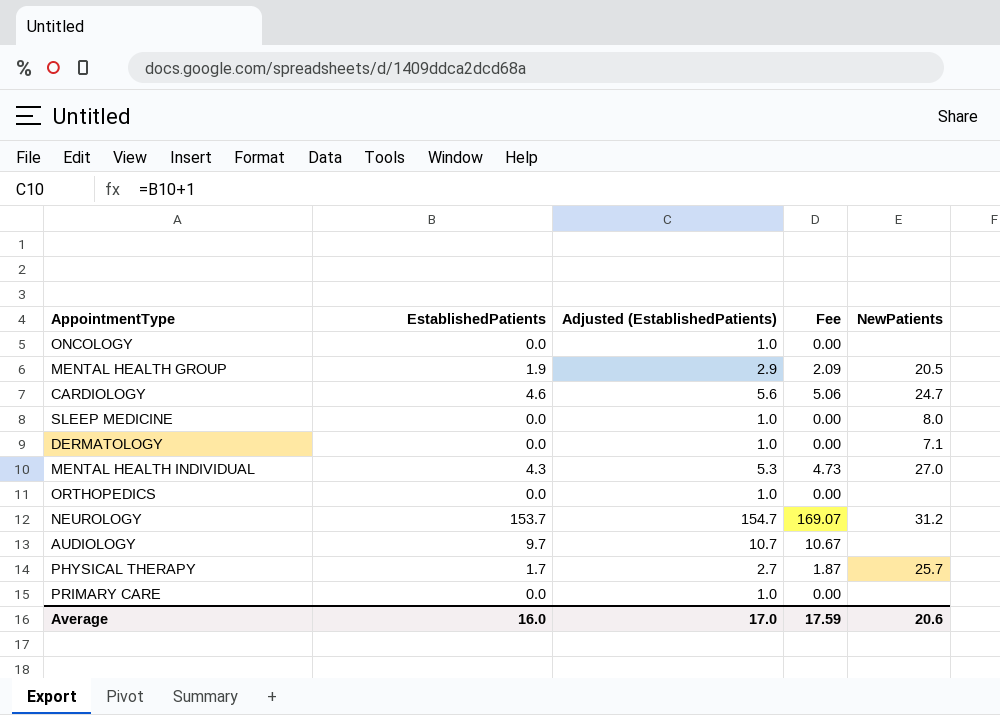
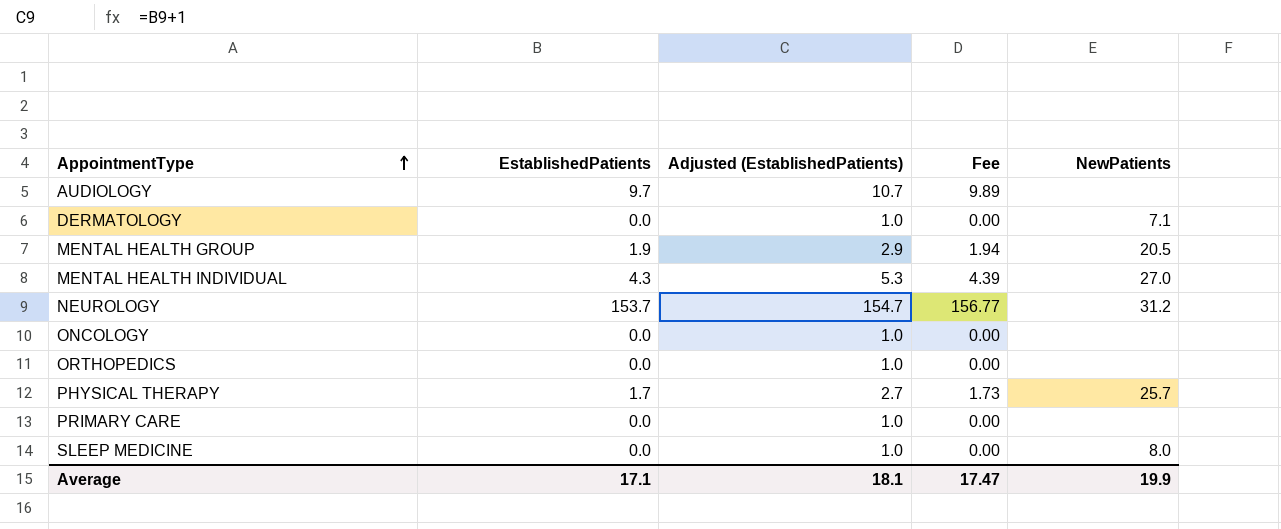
row order: none -> AppointmentType ascending
column Fee | formula: [EstablishedPatients] * 1.1 -> [EstablishedPatients] * 1.02
row CARDIOLOGY: 4.6 | 5.6 | 5.06 | 24.7 -> none
Average | EstablishedPatients: 16.0 -> 17.1
Average | Adjusted (EstablishedPatients): 17.0 -> 18.1
Average | Fee: 17.59 -> 17.47
Average | NewPatients: 20.6 -> 19.9

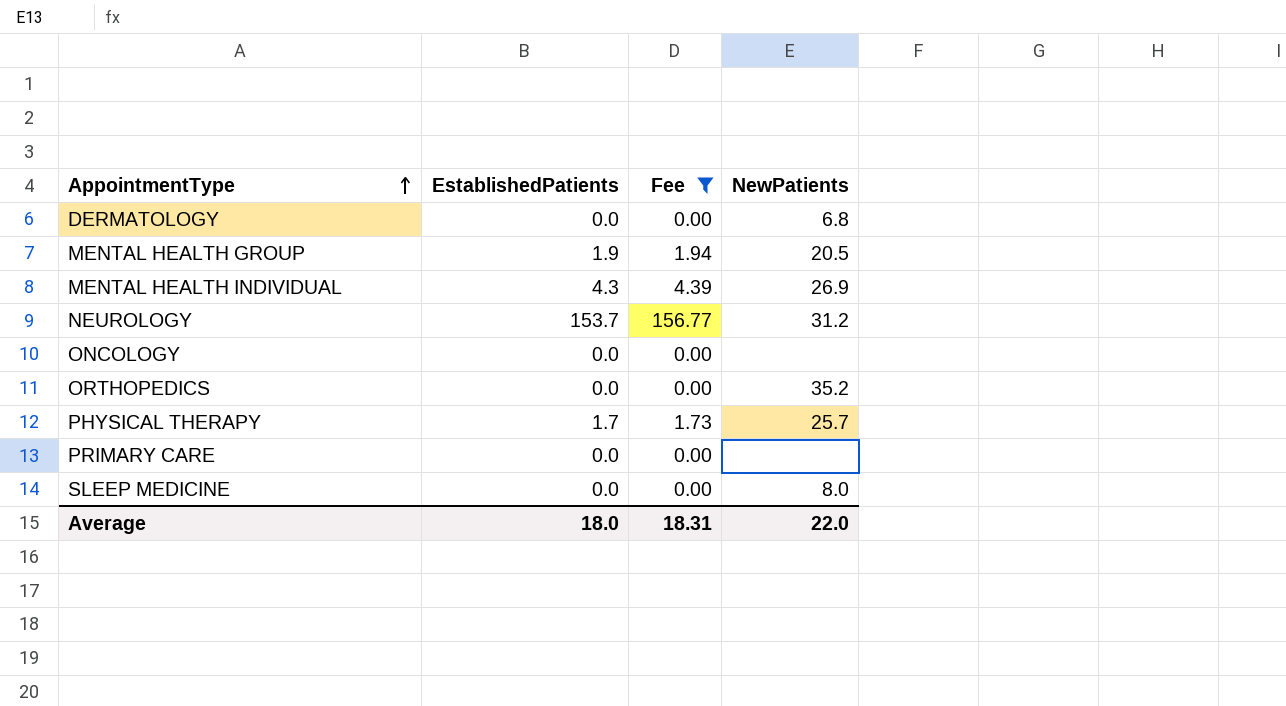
filter: none -> Fee != 9.89
column Adjusted (EstablishedPatients) | formula: [EstablishedPatients] + 1 -> none
DERMATOLOGY | NewPatients: 7.1 -> 6.8
MENTAL HEALTH INDIVIDUAL | NewPatients: 27.0 -> 26.9
ORTHOPEDICS | NewPatients: none -> 35.2
Average | EstablishedPatients: 17.1 -> 18.0
Average | Fee: 17.47 -> 18.31
Average | NewPatients: 19.9 -> 22.0

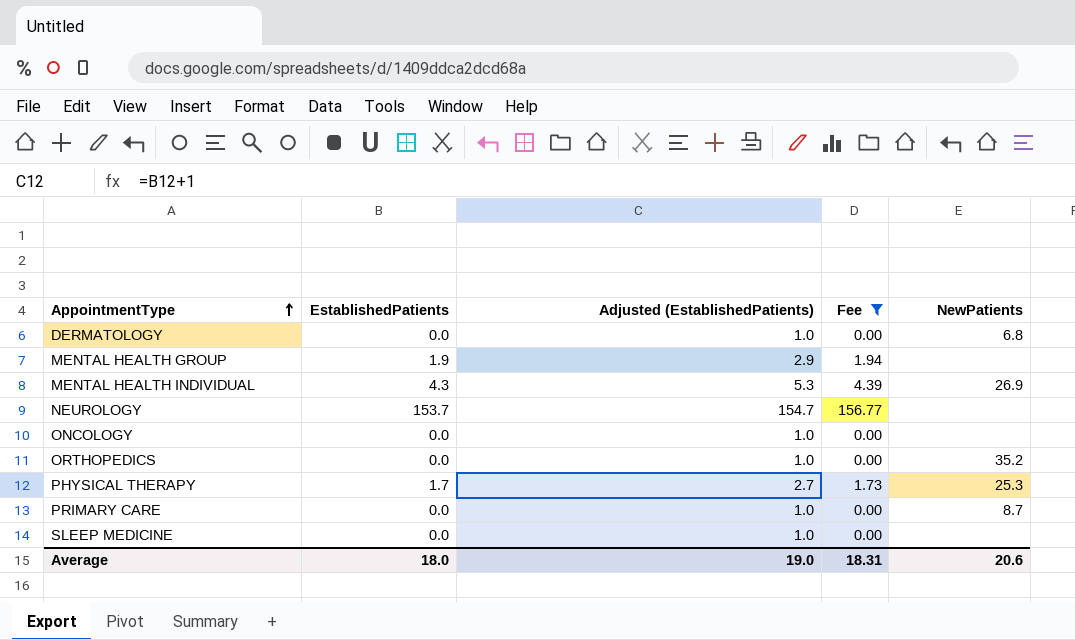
column Adjusted (EstablishedPatients) | formula: none -> [EstablishedPatients] + 1
MENTAL HEALTH GROUP | NewPatients: 20.5 -> none
NEUROLOGY | NewPatients: 31.2 -> none
PHYSICAL THERAPY | NewPatients: 25.7 -> 25.3
PRIMARY CARE | NewPatients: none -> 8.7
SLEEP MEDICINE | NewPatients: 8.0 -> none
Average | NewPatients: 22.0 -> 20.6

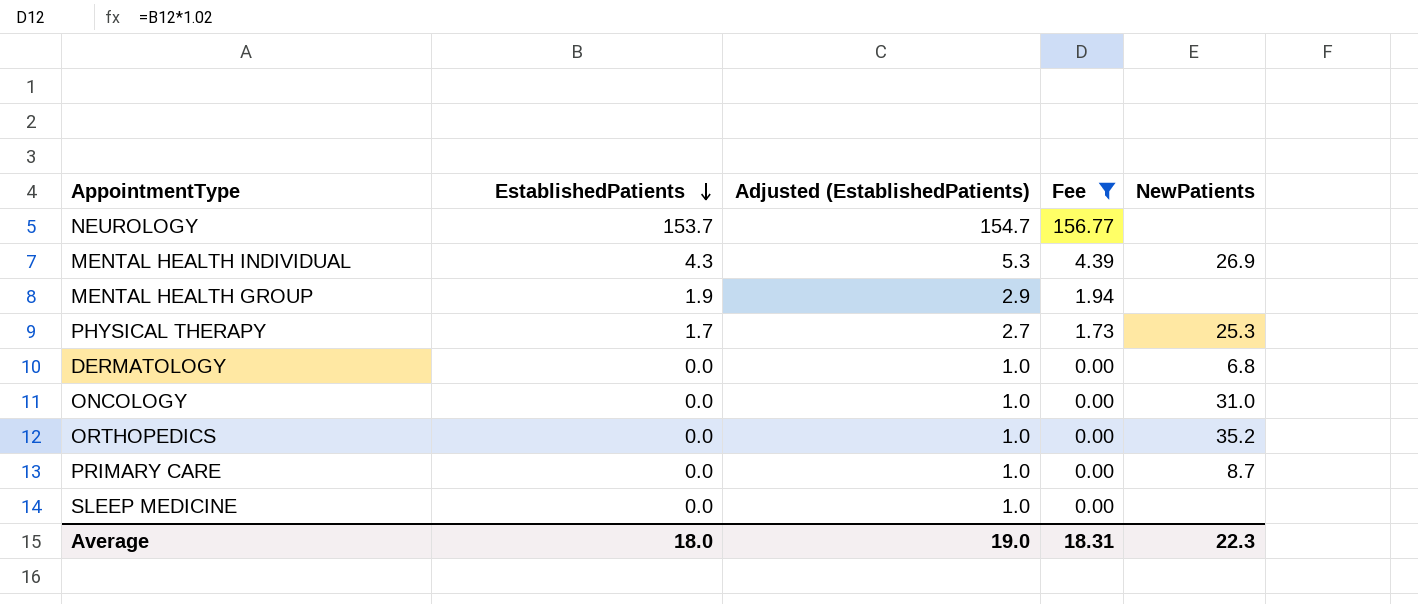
row order: AppointmentType ascending -> EstablishedPatients descending
ONCOLOGY | NewPatients: none -> 31.0
Average | NewPatients: 20.6 -> 22.3

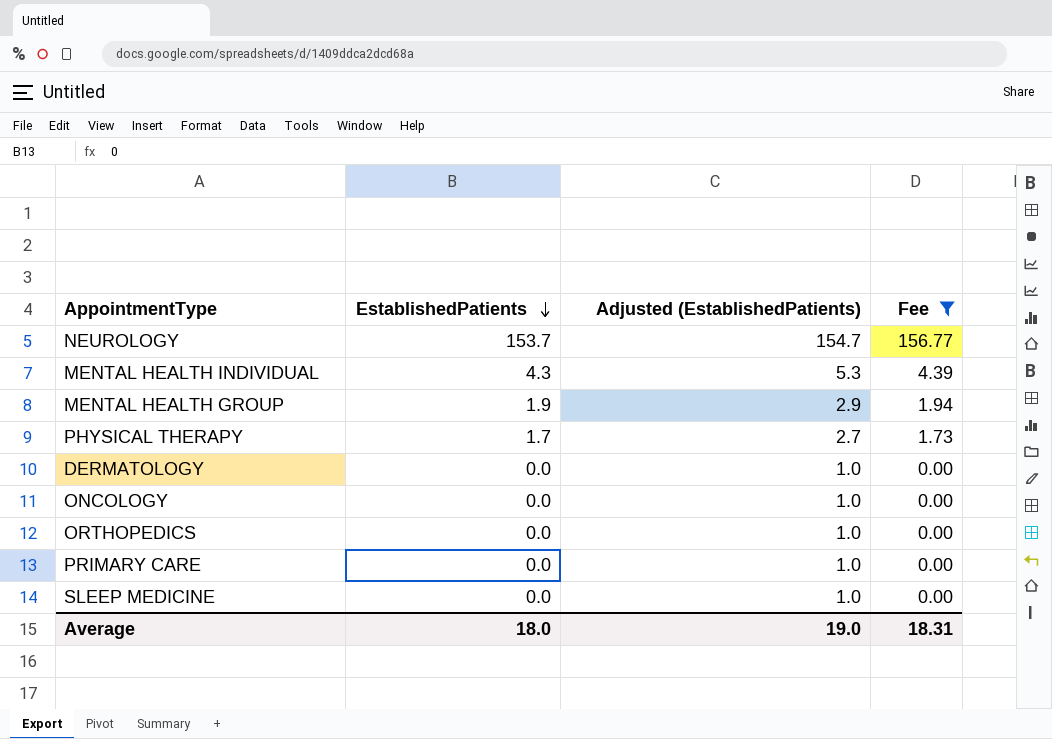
column NewPatients | position: 5 -> none

